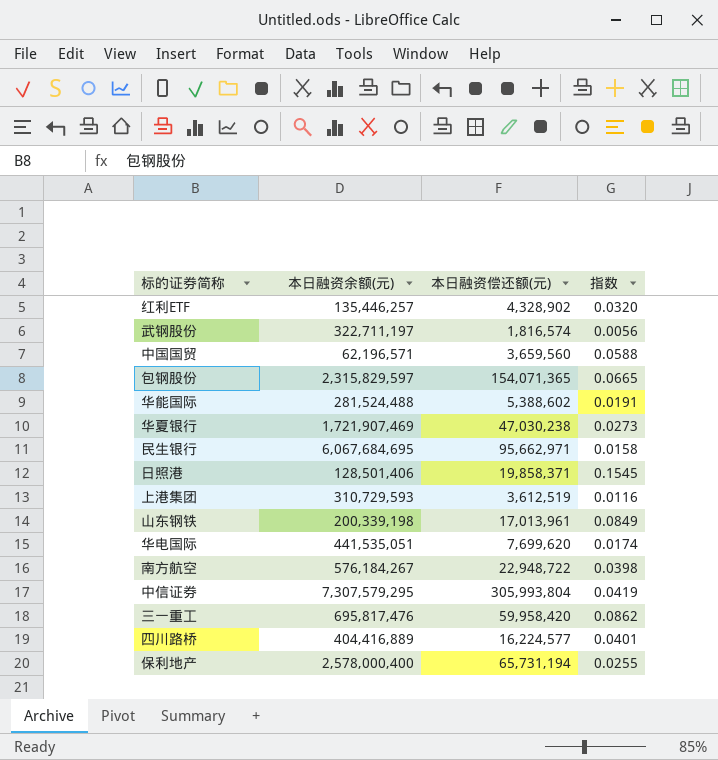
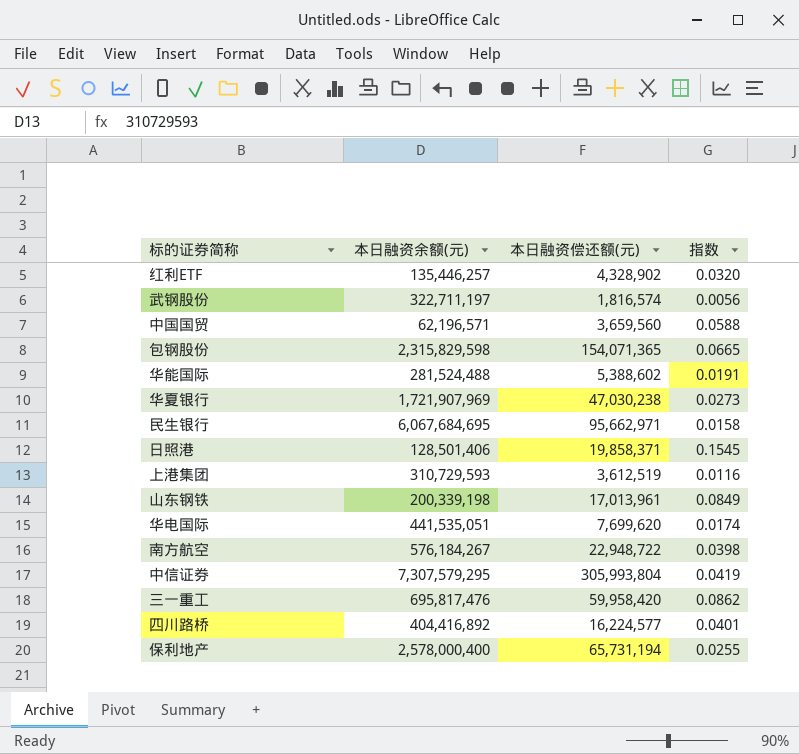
包钢股份 | 本日融资余额(元): 2,315,829,597 -> 2,315,829,598
华夏银行 | 本日融资余额(元): 1,721,907,469 -> 1,721,907,969
四川路桥 | 本日融资余额(元): 404,416,889 -> 404,416,892

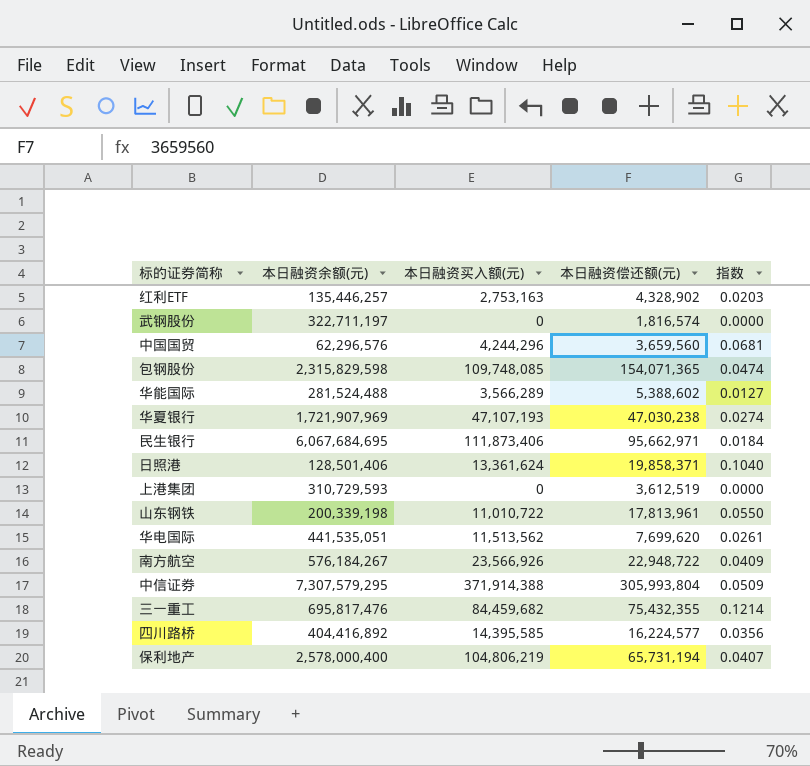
column 本日融资买入额(元) | position: none -> 3
column 指数 | formula: [本日融资偿还额(元)] / [本日融资余额(元)] -> [本日融资买入额(元)] / [本日融资余额(元)]
中国国贸 | 本日融资余额(元): 62,196,571 -> 62,296,576
山东钢铁 | 本日融资偿还额(元): 17,013,961 -> 17,813,961
三一重工 | 本日融资偿还额(元): 59,958,420 -> 75,432,355

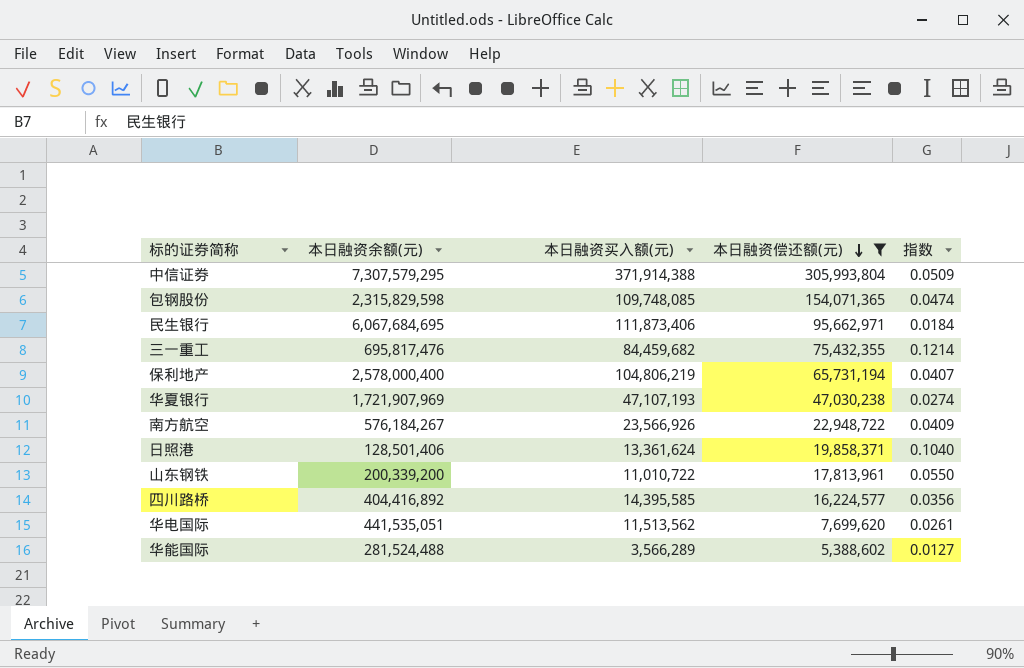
filter: none -> 本日融资偿还额(元) >= 5,388,602
row order: none -> 本日融资偿还额(元) descending
山东钢铁 | 本日融资余额(元): 200,339,198 -> 200,339,200

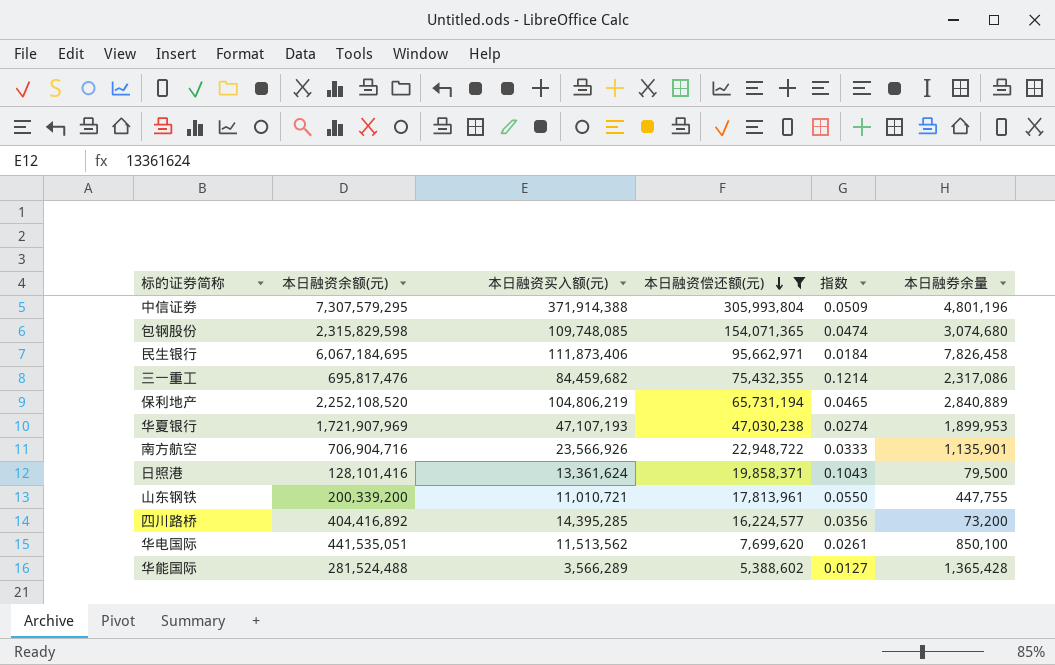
column 本日融券余量 | position: none -> 6
民生银行 | 本日融资余额(元): 6,067,684,695 -> 6,067,184,695
保利地产 | 本日融资余额(元): 2,578,000,400 -> 2,252,108,520
保利地产 | 指数: 0.0407 -> 0.0465
南方航空 | 本日融资余额(元): 576,184,267 -> 706,904,716
南方航空 | 指数: 0.0409 -> 0.0333
日照港 | 本日融资余额(元): 128,501,406 -> 128,101,416
日照港 | 指数: 0.1040 -> 0.1043
山东钢铁 | 本日融资买入额(元): 11,010,722 -> 11,010,721
四川路桥 | 本日融资买入额(元): 14,395,585 -> 14,395,285

